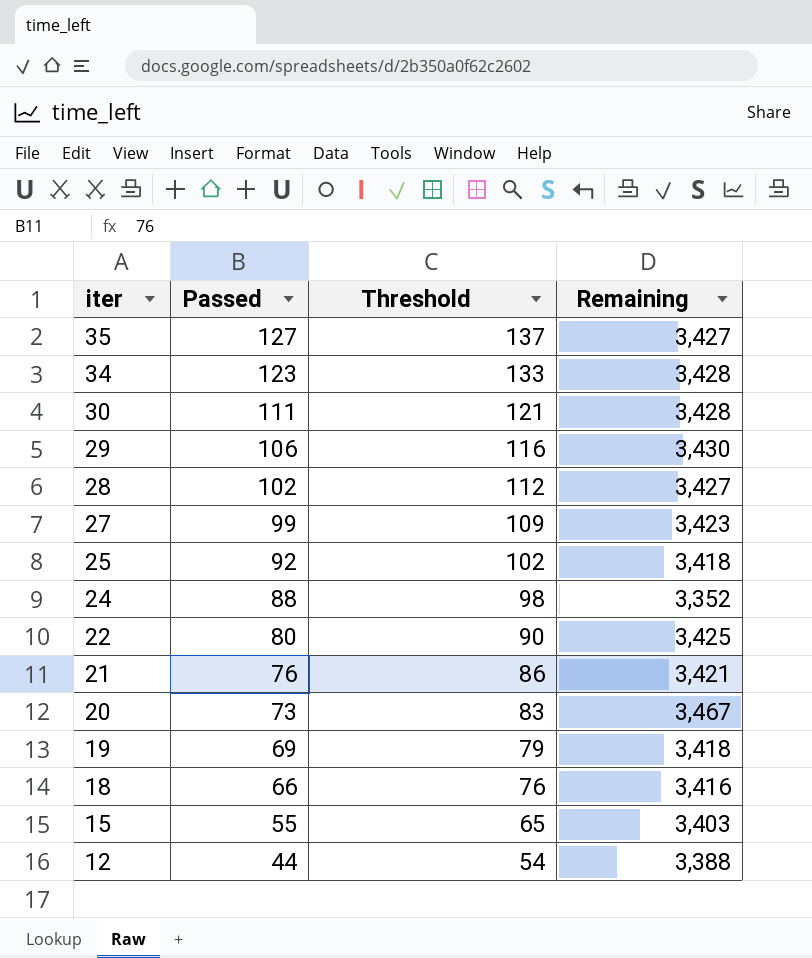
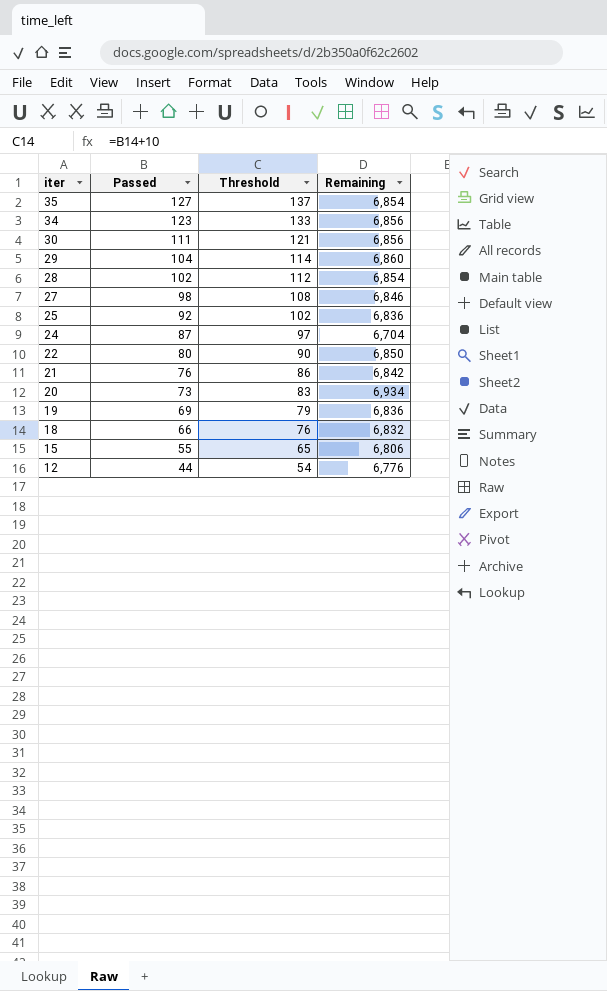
35 | Remaining: 3,427 -> 6,854
34 | Remaining: 3,428 -> 6,856
30 | Remaining: 3,428 -> 6,856
29 | Passed: 106 -> 104
29 | Threshold: 116 -> 114
29 | Remaining: 3,430 -> 6,860
28 | Remaining: 3,427 -> 6,854
27 | Passed: 99 -> 98
27 | Threshold: 109 -> 108
27 | Remaining: 3,423 -> 6,846
25 | Remaining: 3,418 -> 6,836
24 | Passed: 88 -> 87
24 | Threshold: 98 -> 97
24 | Remaining: 3,352 -> 6,704
22 | Remaining: 3,425 -> 6,850
21 | Remaining: 3,421 -> 6,842
20 | Remaining: 3,467 -> 6,934
19 | Remaining: 3,418 -> 6,836
18 | Remaining: 3,416 -> 6,832
15 | Remaining: 3,403 -> 6,806
12 | Remaining: 3,388 -> 6,776

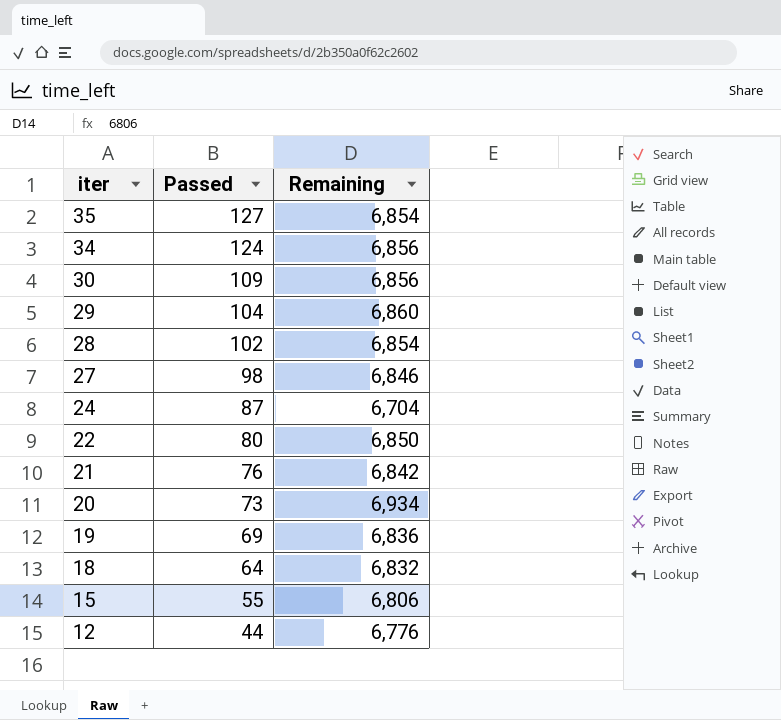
column Threshold | formula: [Passed] + 10 -> none
row 25: 92 | 102 | 6,836 -> none
34 | Passed: 123 -> 124
30 | Passed: 111 -> 109
18 | Passed: 66 -> 64

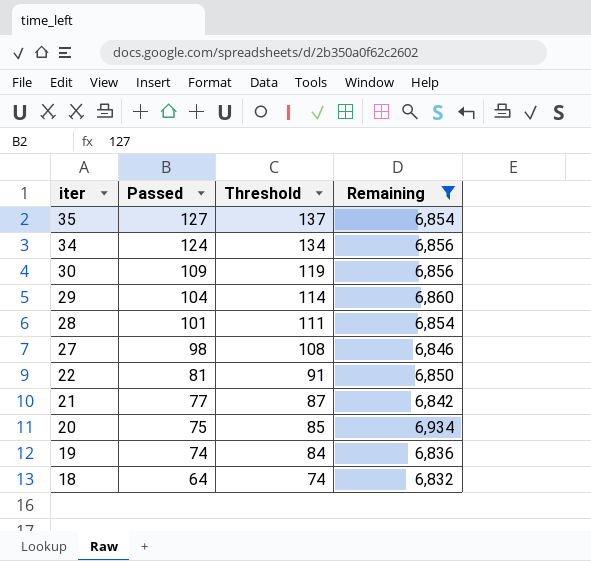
filter: none -> Remaining >= 6,832
column Threshold | formula: none -> [Passed] + 10
28 | Passed: 102 -> 101
22 | Passed: 80 -> 81
21 | Passed: 76 -> 77
20 | Passed: 73 -> 75
19 | Passed: 69 -> 74

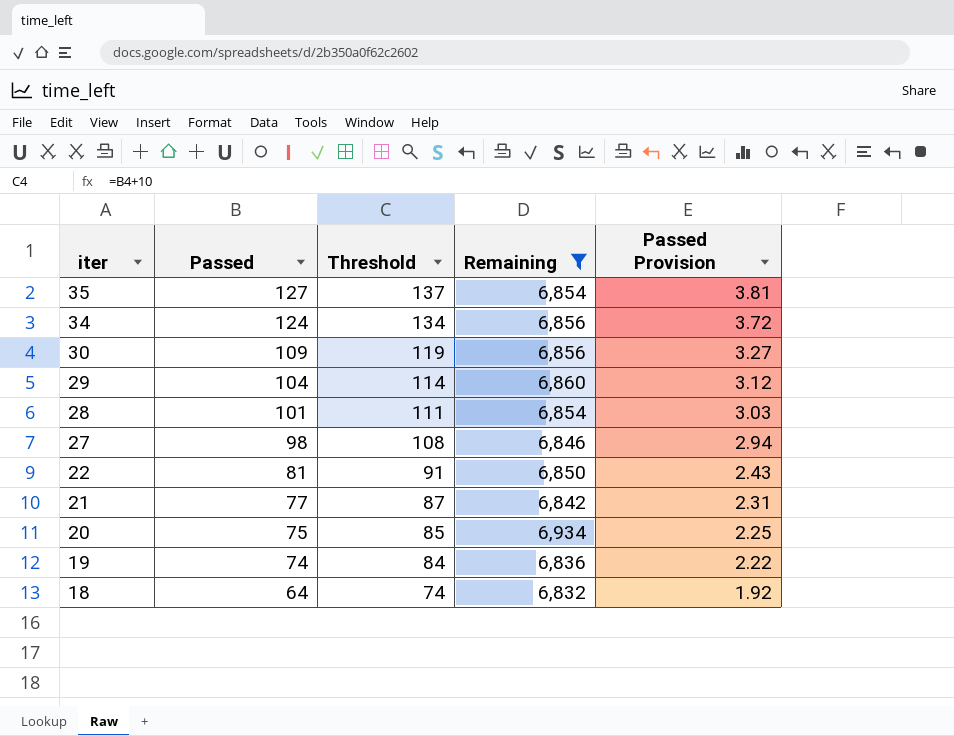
column Passed Provision | formula: none -> [Passed] * 0.03

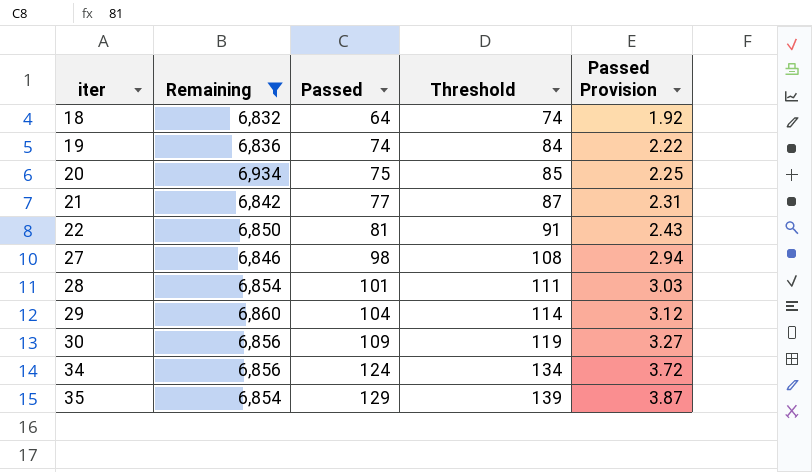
row order: iter descending -> iter ascending
column Remaining | position: 4 -> 2
35 | Passed: 127 -> 129
35 | Threshold: 137 -> 139
35 | Passed Provision: 3.81 -> 3.87

